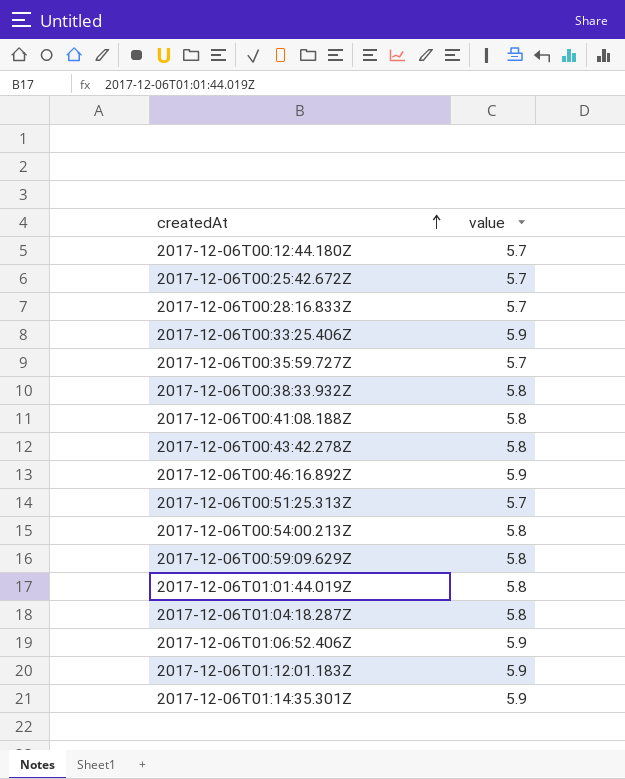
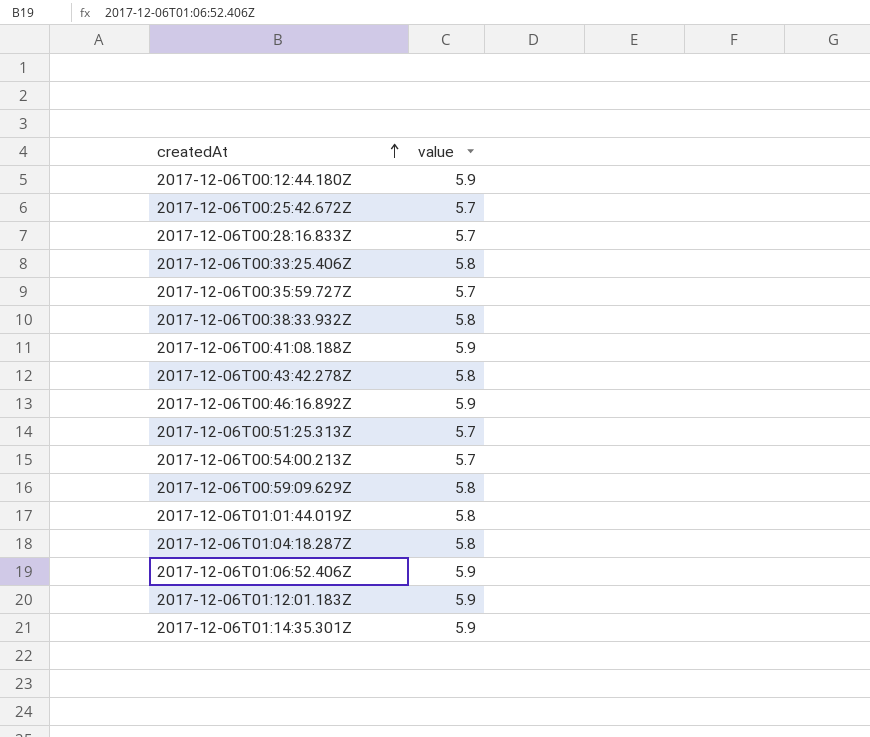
2017-12-06T00:12:44.180Z | value: 5.7 -> 5.9
2017-12-06T00:33:25.406Z | value: 5.9 -> 5.8
2017-12-06T00:41:08.188Z | value: 5.8 -> 5.9
2017-12-06T00:54:00.213Z | value: 5.8 -> 5.7

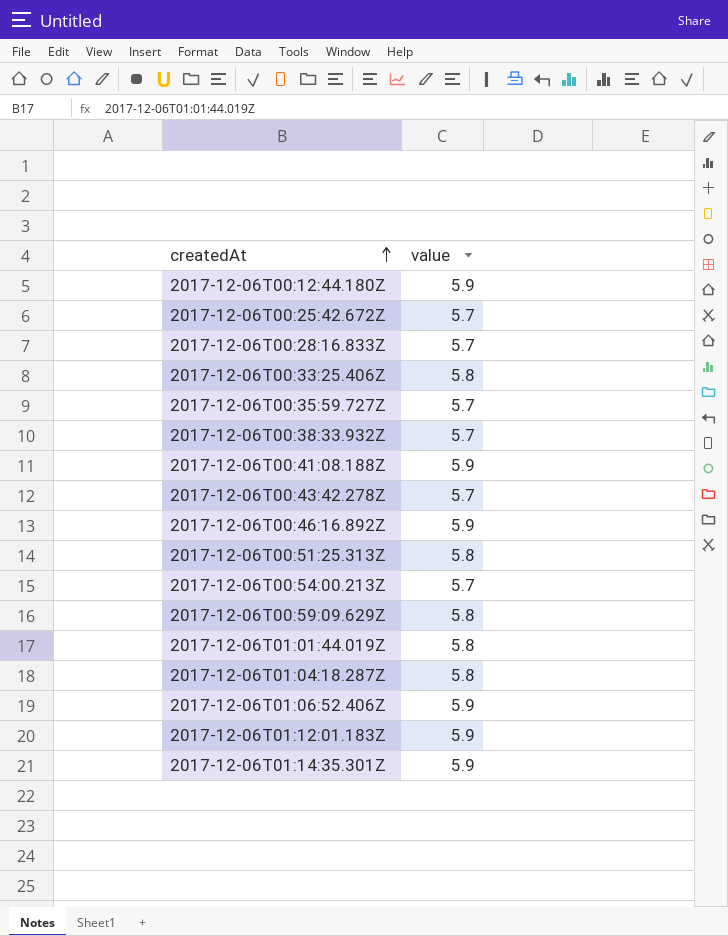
2017-12-06T00:38:33.932Z | value: 5.8 -> 5.7
2017-12-06T00:43:42.278Z | value: 5.8 -> 5.7
2017-12-06T00:51:25.313Z | value: 5.7 -> 5.8

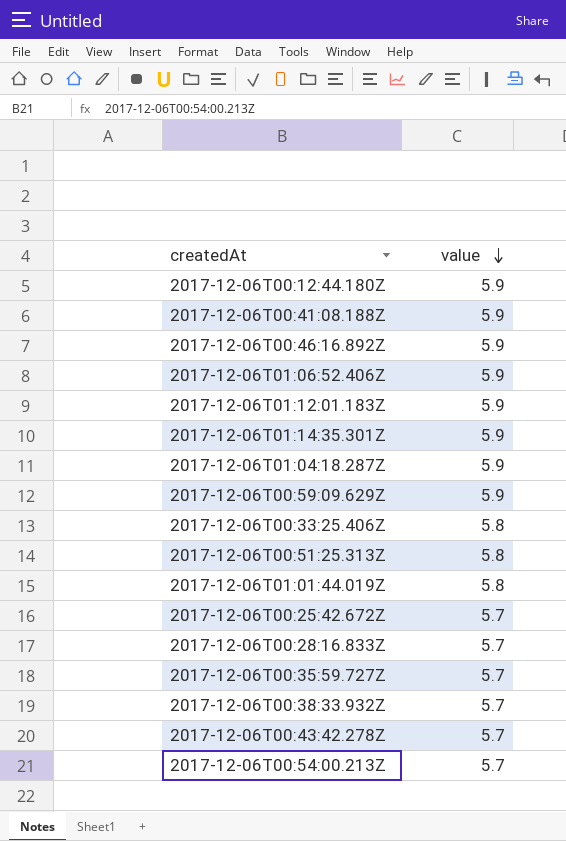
row order: createdAt ascending -> value descending
2017-12-06T01:04:18.287Z | value: 5.8 -> 5.9
2017-12-06T00:59:09.629Z | value: 5.8 -> 5.9

